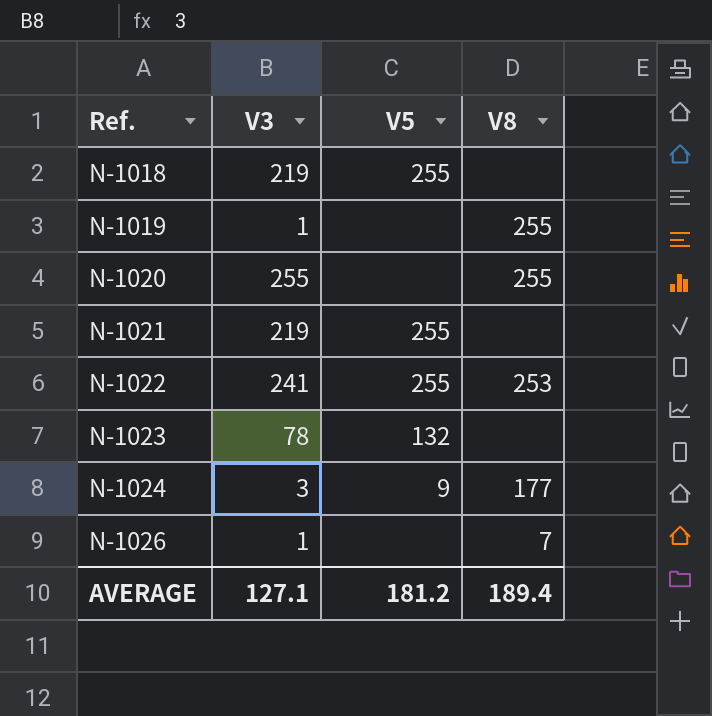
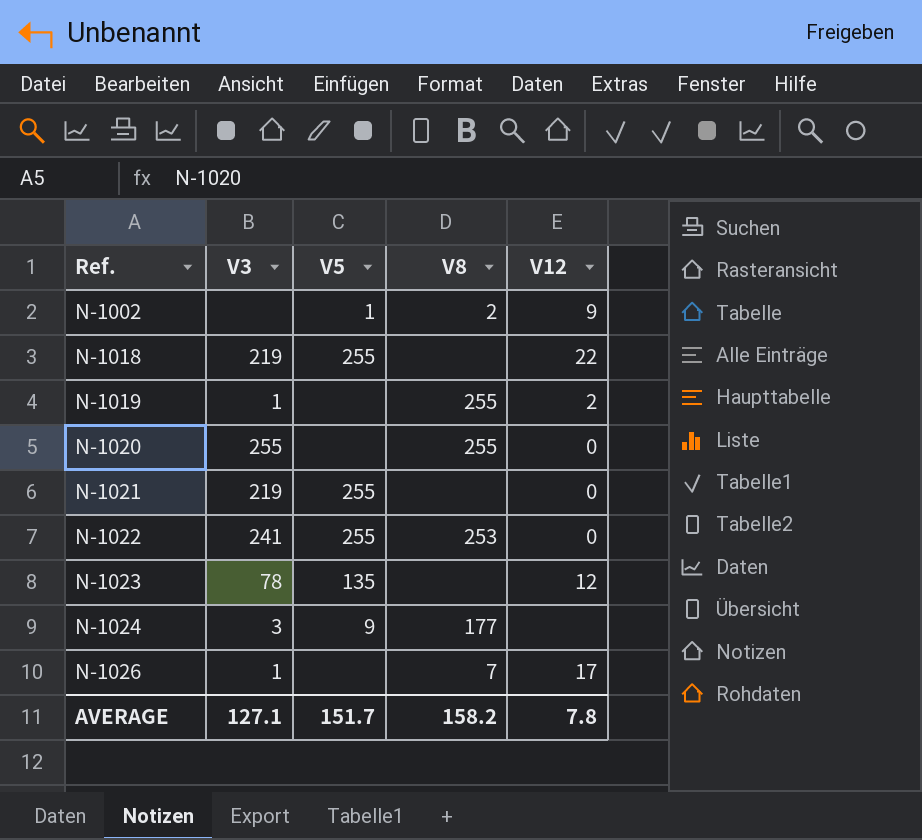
column V12 | position: none -> 5
row N-1002: none -> none | 1 | 2 | 9
N-1023 | V5: 132 -> 135
AVERAGE | V5: 181.2 -> 151.7
AVERAGE | V8: 189.4 -> 158.2

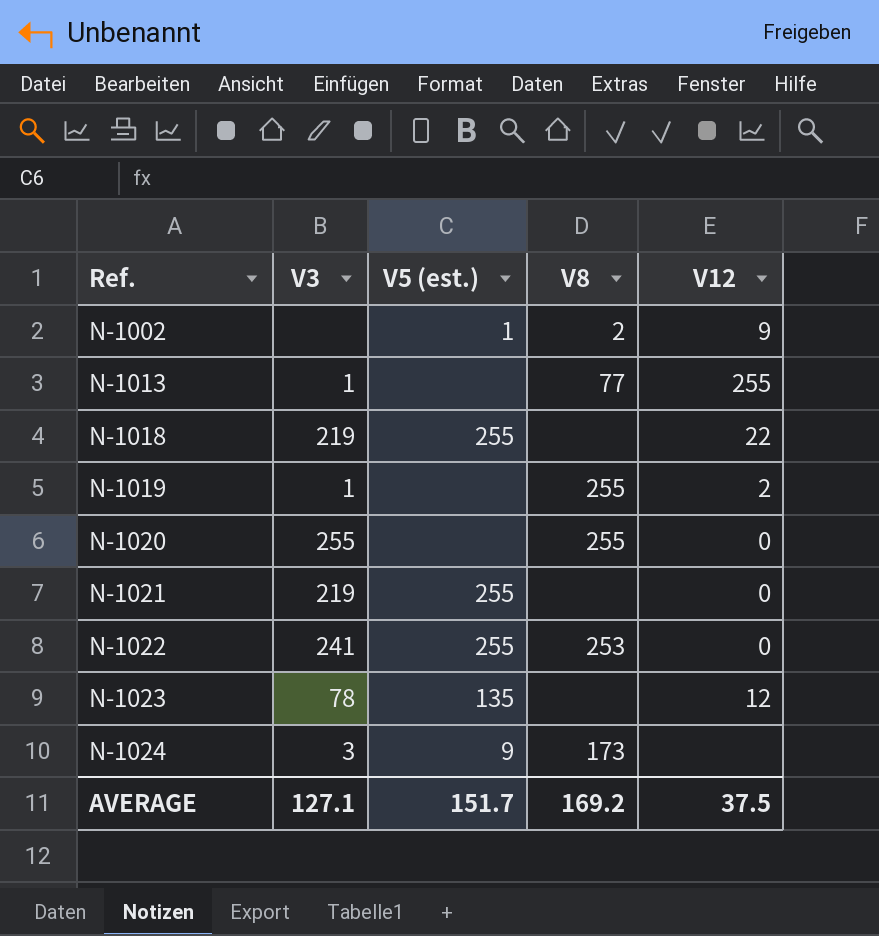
column name: V5 -> V5 (est.)
row N-1026: 1 | none | 7 | 17 -> none
row N-1013: none -> 1 | none | 77 | 255
N-1024 | V8: 177 -> 173
AVERAGE | V8: 158.2 -> 169.2
AVERAGE | V12: 7.8 -> 37.5

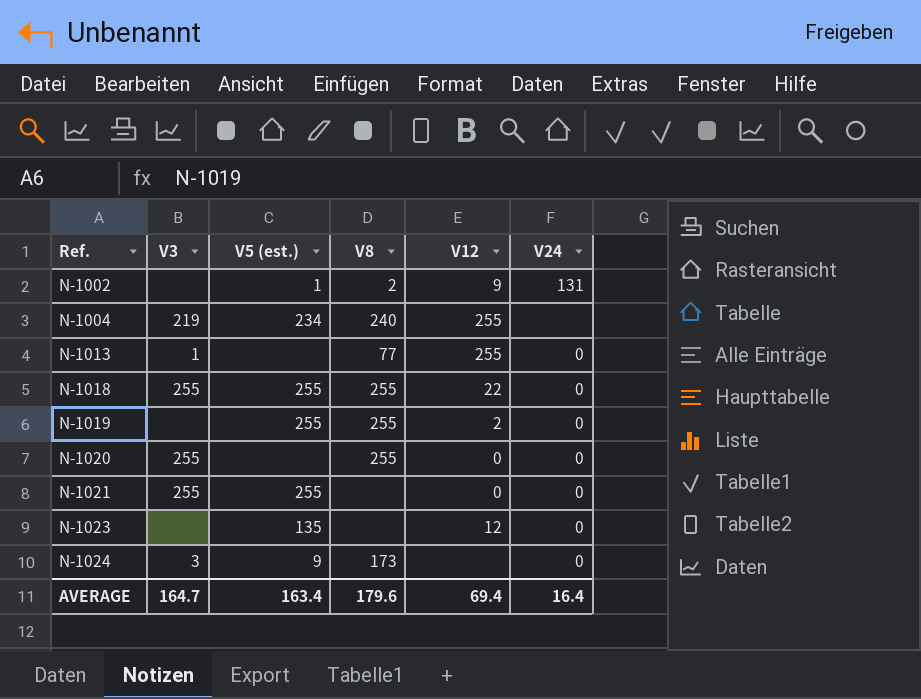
column V24 | position: none -> 6
row N-1022: 241 | 255 | 253 | 0 -> none
row N-1004: none -> 219 | 234 | 240 | 255 | none
N-1018 | V3: 219 -> 255
N-1018 | V8: none -> 255
N-1019 | V3: 1 -> none
N-1019 | V5 (est.): none -> 255
N-1021 | V3: 219 -> 255
N-1023 | V3: 78 -> none
AVERAGE | V3: 127.1 -> 164.7
AVERAGE | V5 (est.): 151.7 -> 163.4
AVERAGE | V8: 169.2 -> 179.6
AVERAGE | V12: 37.5 -> 69.4

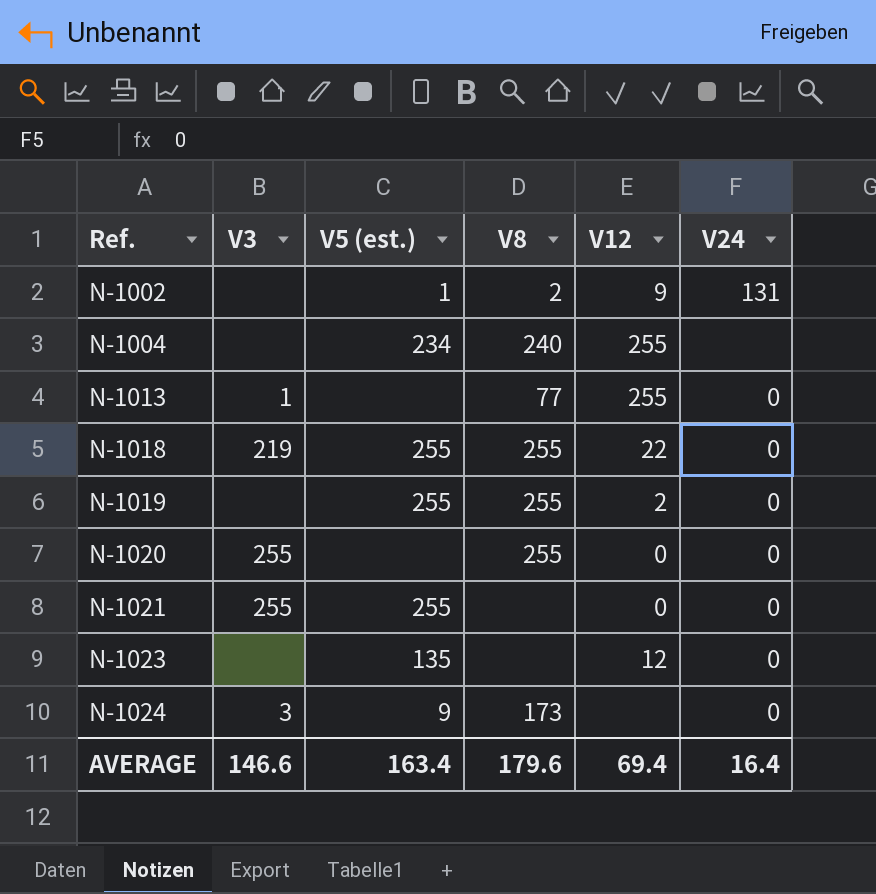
N-1004 | V3: 219 -> none
N-1018 | V3: 255 -> 219
AVERAGE | V3: 164.7 -> 146.6

